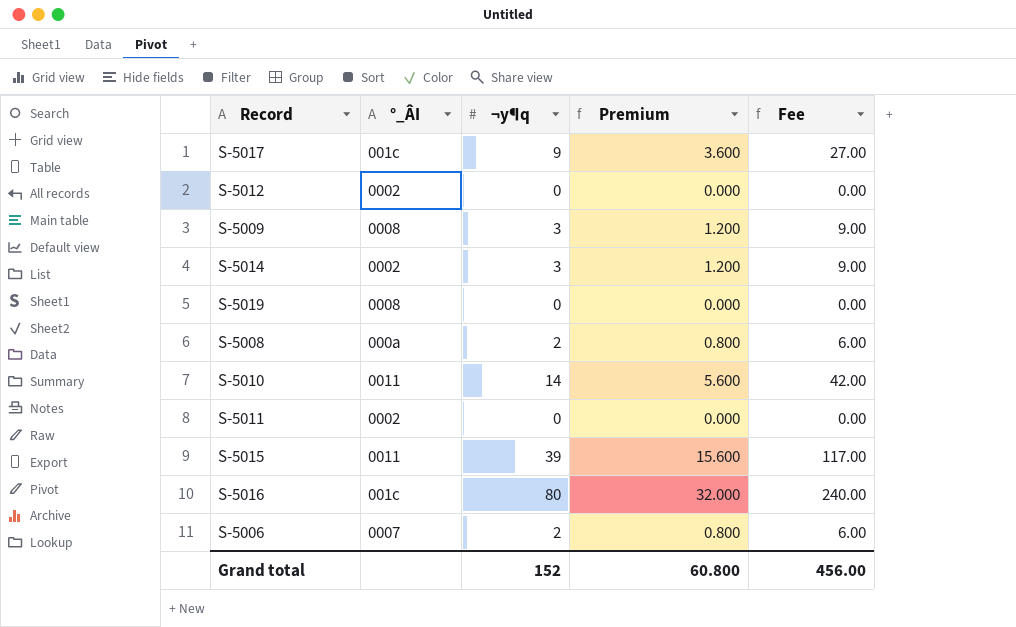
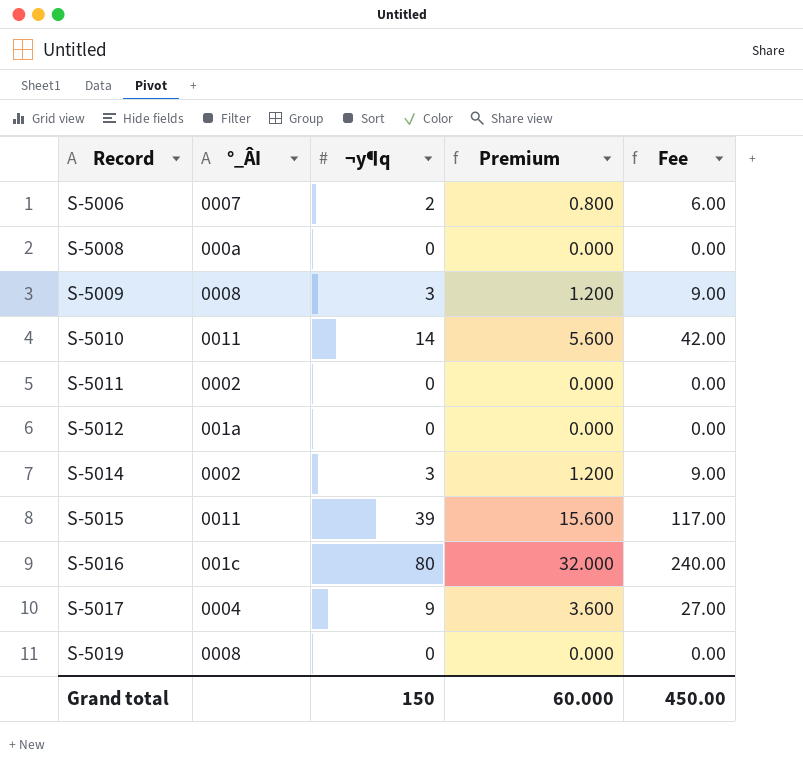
row order: none -> Record ascending
S-5008 | ¬y¶q: 2 -> 0
S-5008 | Premium: 0.800 -> 0.000
S-5008 | Fee: 6.00 -> 0.00
S-5012 | °_ÂI: 0002 -> 001a
S-5017 | °_ÂI: 001c -> 0004
Grand total | ¬y¶q: 152 -> 150
Grand total | Premium: 60.800 -> 60.000
Grand total | Fee: 456.00 -> 450.00

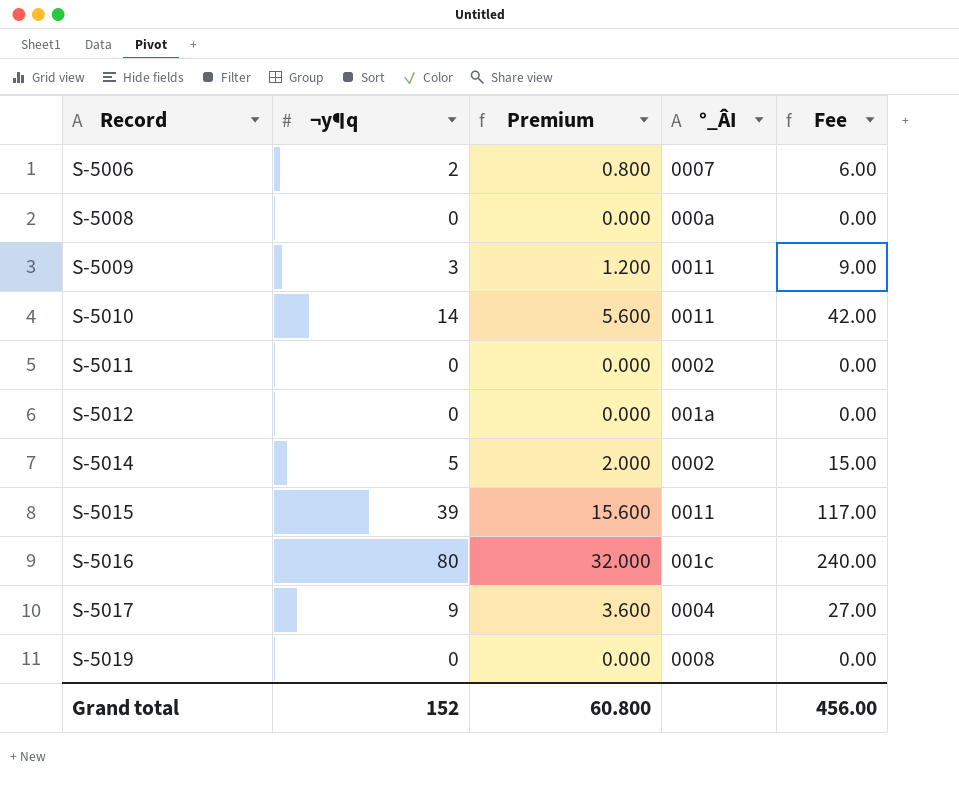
column °_ÂI | position: 2 -> 4
S-5009 | °_ÂI: 0008 -> 0011
S-5014 | ¬y¶q: 3 -> 5
S-5014 | Premium: 1.200 -> 2.000
S-5014 | Fee: 9.00 -> 15.00
Grand total | ¬y¶q: 150 -> 152
Grand total | Premium: 60.000 -> 60.800
Grand total | Fee: 450.00 -> 456.00

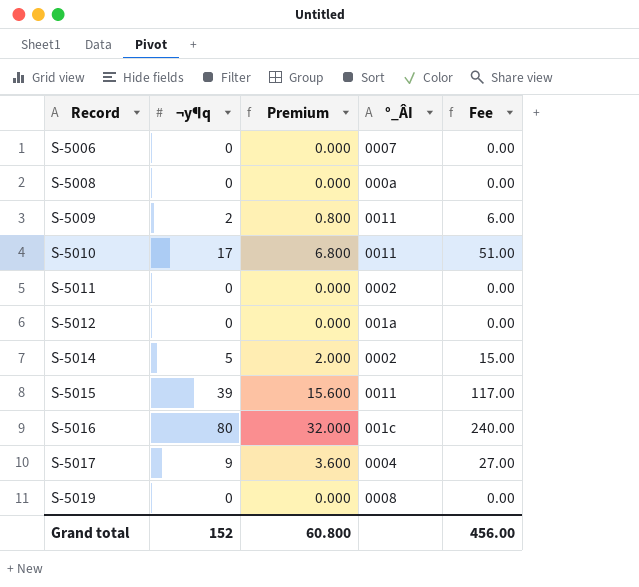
S-5006 | ¬y¶q: 2 -> 0
S-5006 | Premium: 0.800 -> 0.000
S-5006 | Fee: 6.00 -> 0.00
S-5009 | ¬y¶q: 3 -> 2
S-5009 | Premium: 1.200 -> 0.800
S-5009 | Fee: 9.00 -> 6.00
S-5010 | ¬y¶q: 14 -> 17
S-5010 | Premium: 5.600 -> 6.800
S-5010 | Fee: 42.00 -> 51.00

